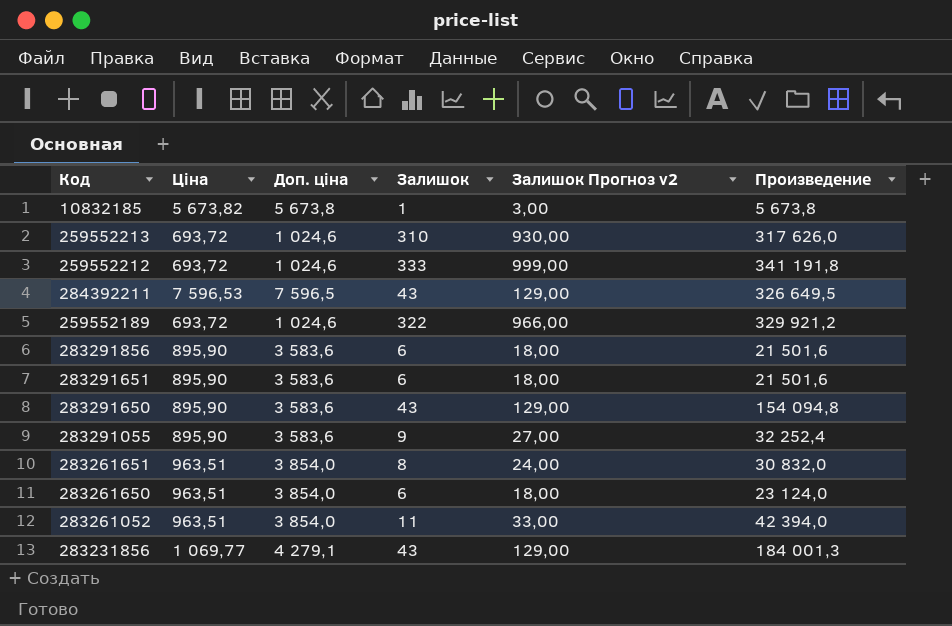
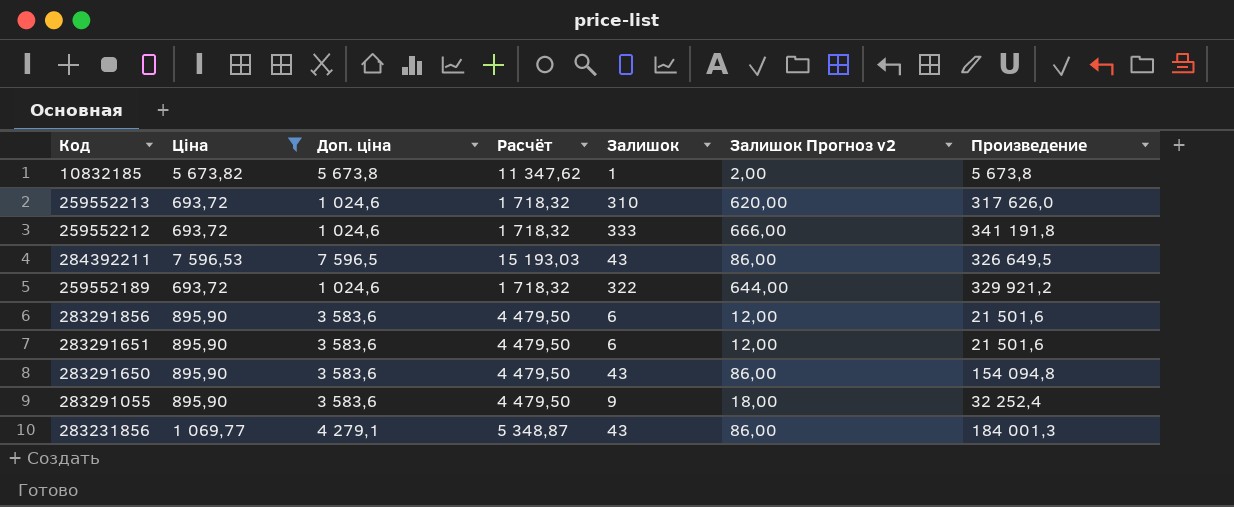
filter: none -> Ціна != 963,51
column Расчёт | formula: none -> [Ціна] + [Доп. ціна]
column Залишок Прогноз v2 | formula: [Залишок] * 3 -> [Залишок] * 2

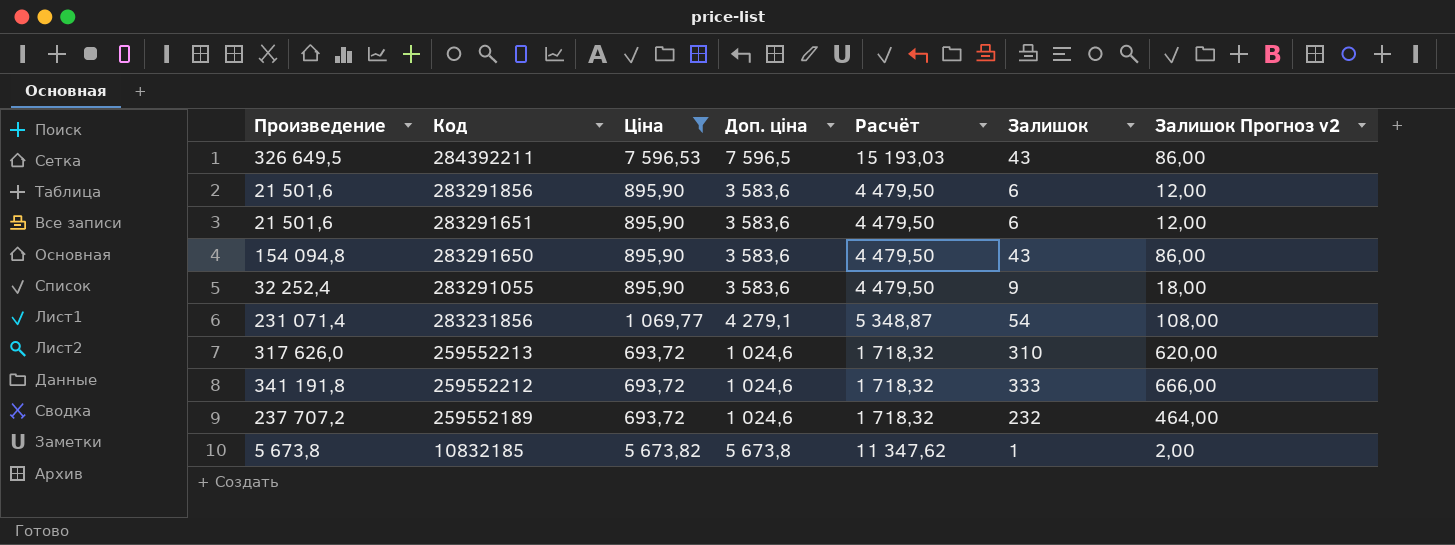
row order: none -> Код descending
column Произведение | position: 7 -> 1
283231856 | Произведение: 184 001,3 -> 231 071,4
283231856 | Залишок: 43 -> 54
283231856 | Залишок Прогноз v2: 86,00 -> 108,00
259552189 | Произведение: 329 921,2 -> 237 707,2
259552189 | Залишок: 322 -> 232
259552189 | Залишок Прогноз v2: 644,00 -> 464,00

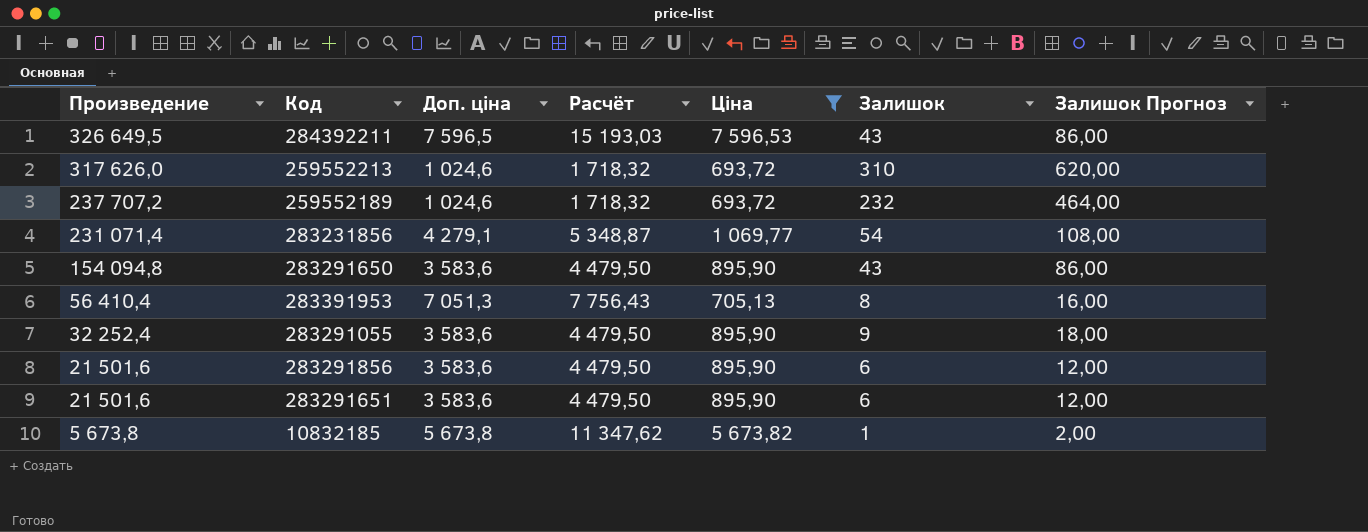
row order: Код descending -> Произведение descending
column Ціна | position: 3 -> 5
column name: Залишок Прогноз v2 -> Залишок Прогноз
row 259552212: 341 191,8 | 693,72 | 1 024,6 | 1 718,32 | 333 | 666,00 -> none
row 283391953: none -> 56 410,4 | 7 051,3 | 7 756,43 | 705,13 | 8 | 16,00

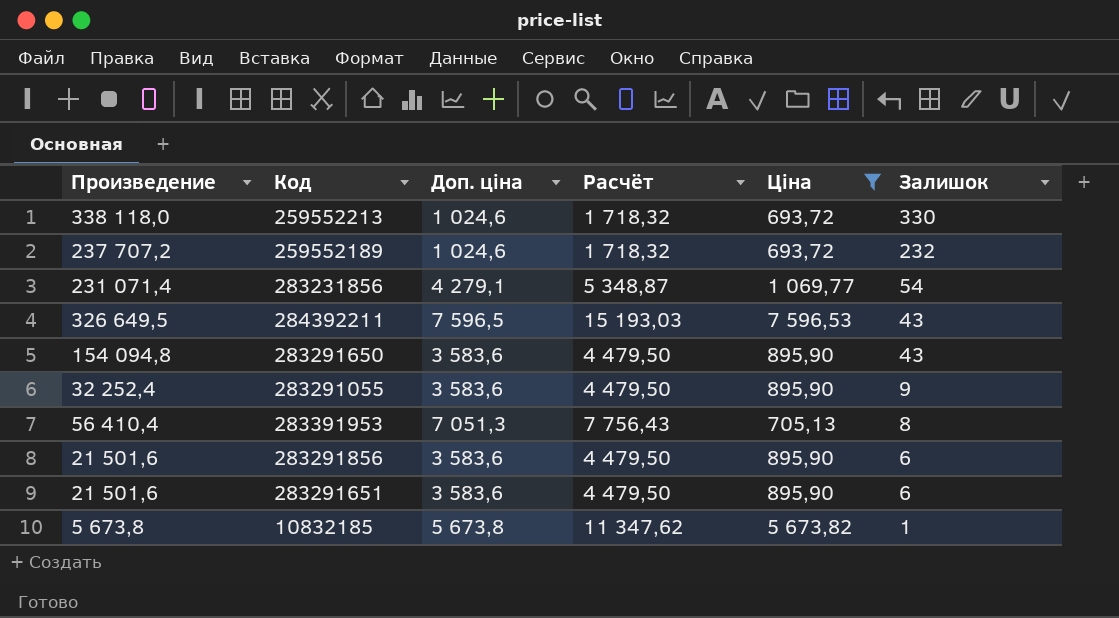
row order: Произведение descending -> Залишок descending
column Залишок Прогноз | formula: [Залишок] * 2 -> none
259552213 | Произведение: 317 626,0 -> 338 118,0
259552213 | Залишок: 310 -> 330

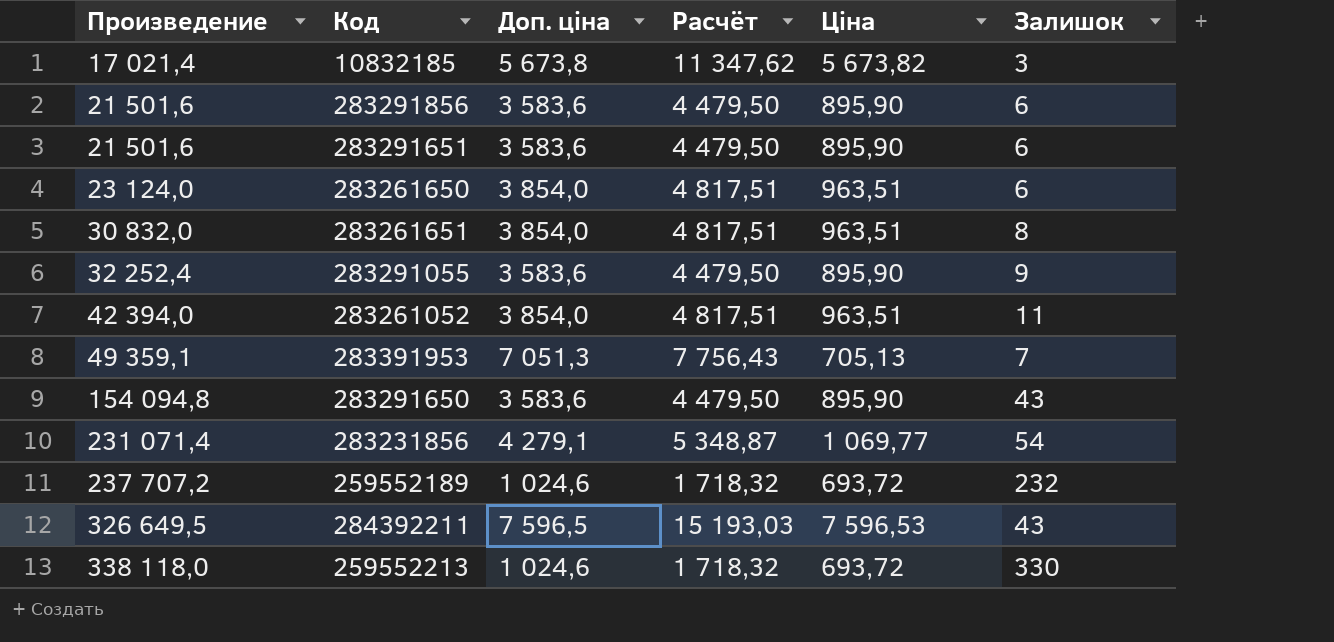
filter: Ціна != 963,51 -> none
row order: Залишок descending -> Произведение ascending
10832185 | Произведение: 5 673,8 -> 17 021,4
10832185 | Залишок: 1 -> 3
283391953 | Произведение: 56 410,4 -> 49 359,1
283391953 | Залишок: 8 -> 7

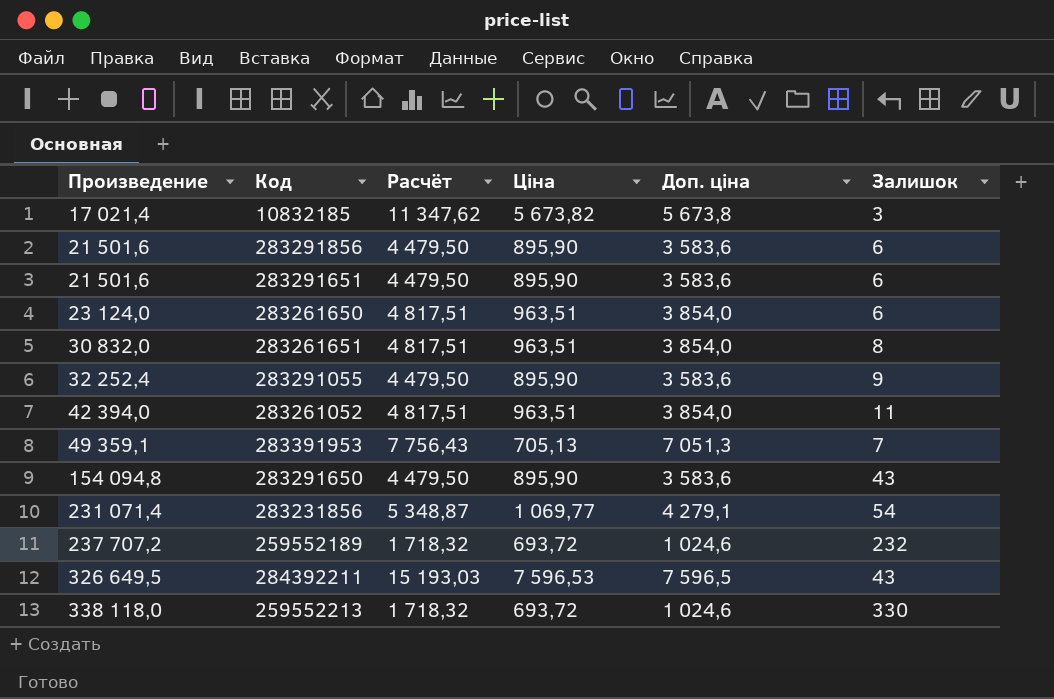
column Доп. ціна | position: 3 -> 5

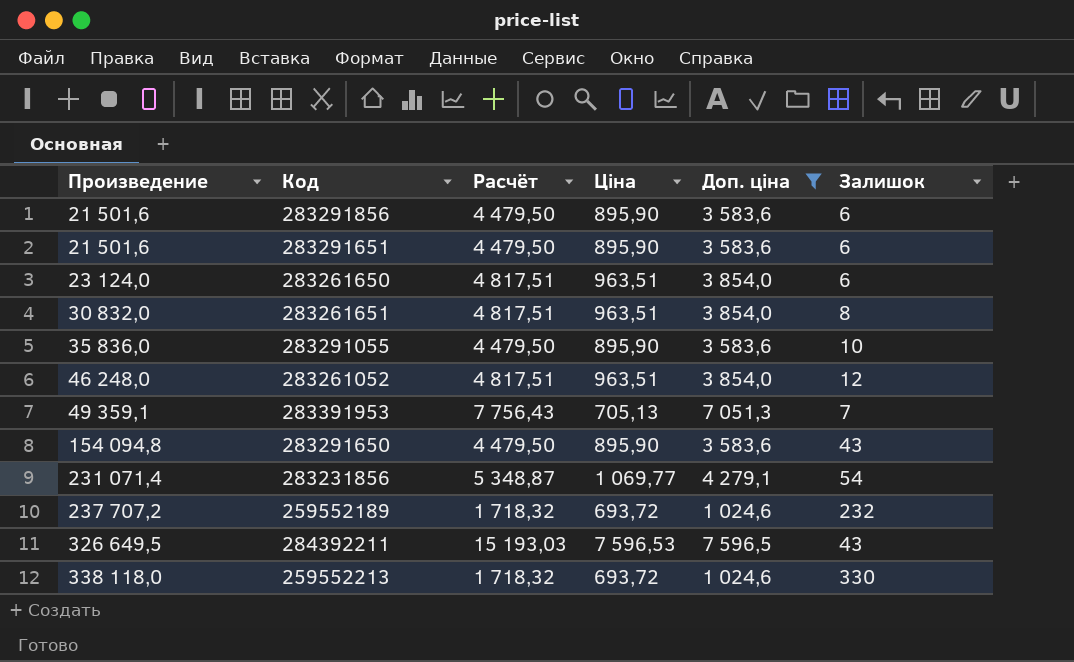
filter: none -> Доп. ціна != 5 673,8
283291055 | Произведение: 32 252,4 -> 35 836,0
283291055 | Залишок: 9 -> 10
283261052 | Произведение: 42 394,0 -> 46 248,0
283261052 | Залишок: 11 -> 12

